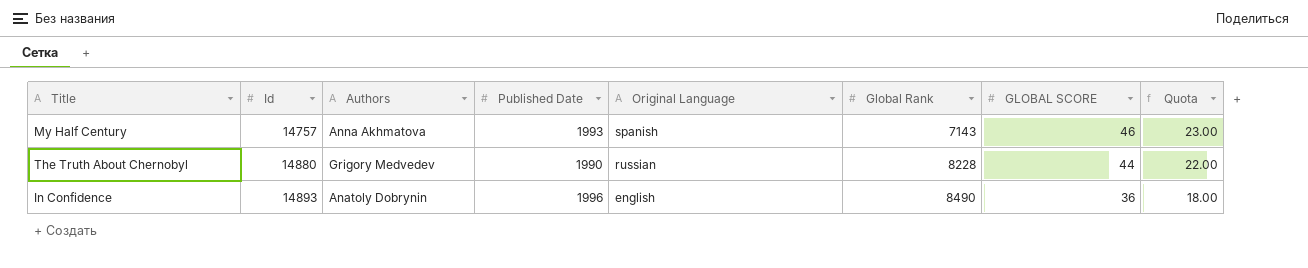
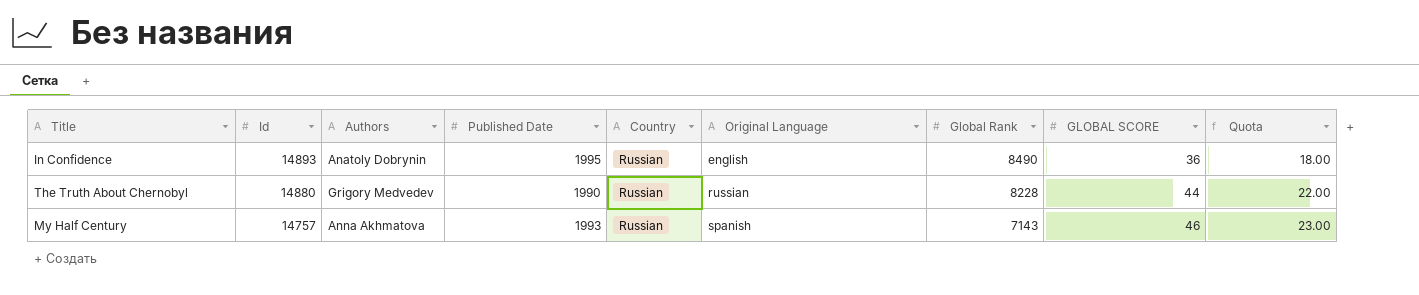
row order: Id ascending -> Id descending
column Country | position: none -> 5
In Confidence | Published Date: 1996 -> 1995

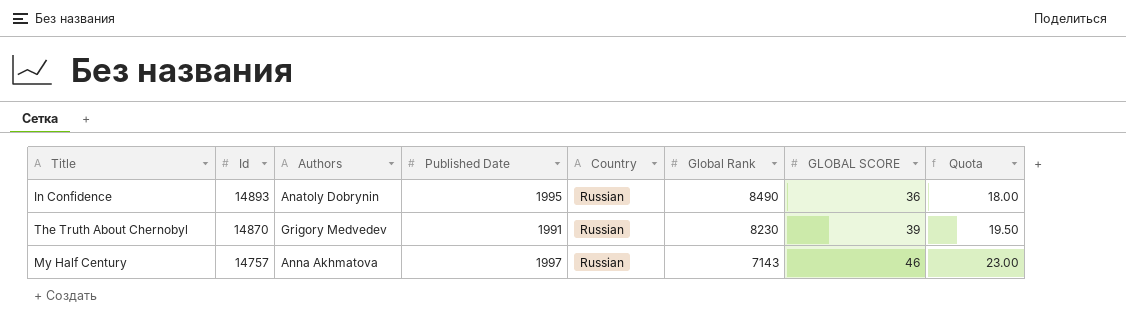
column Original Language | position: 6 -> none
The Truth About Chernobyl | Id: 14880 -> 14870
The Truth About Chernobyl | Published Date: 1990 -> 1991
The Truth About Chernobyl | Global Rank: 8228 -> 8230
The Truth About Chernobyl | GLOBAL SCORE: 44 -> 39
The Truth About Chernobyl | Quota: 22.00 -> 19.50
My Half Century | Published Date: 1993 -> 1997

